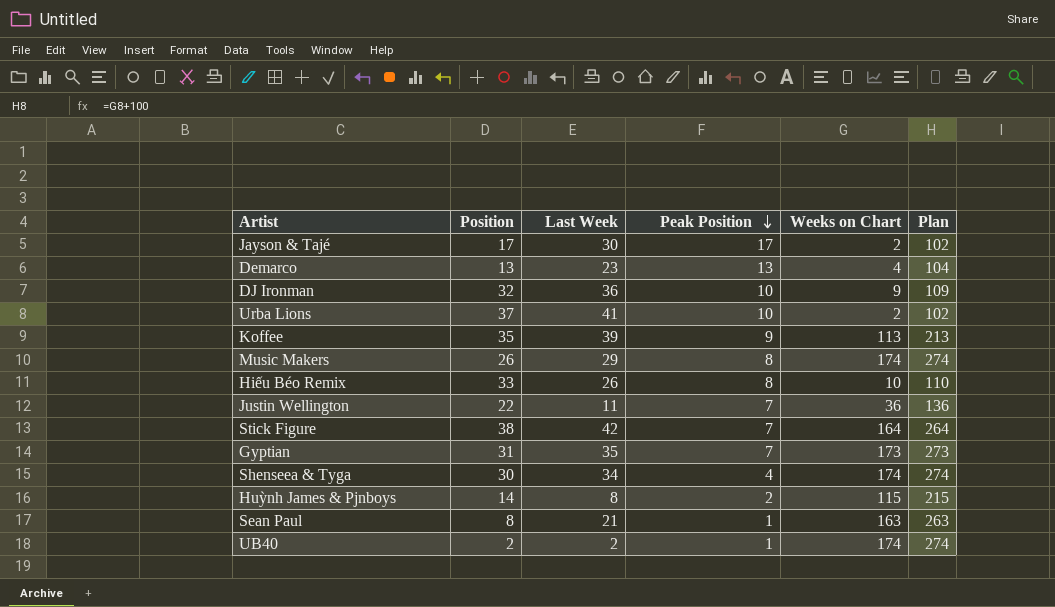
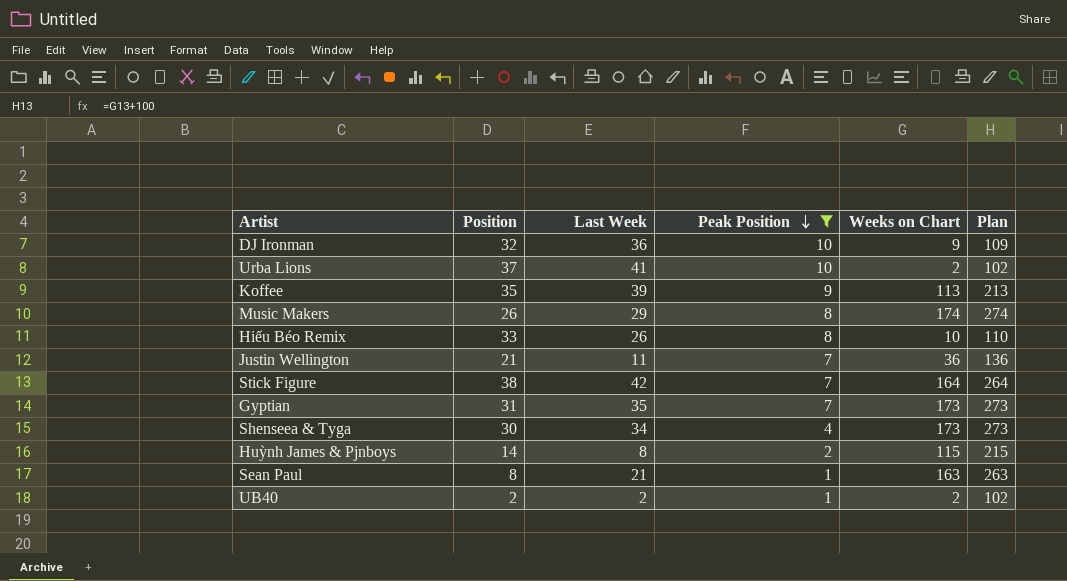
filter: none -> Peak Position <= 10
Justin Wellington | Position: 22 -> 21
Shenseea & Tyga | Weeks on Chart: 174 -> 173
Shenseea & Tyga | Plan: 274 -> 273
UB40 | Weeks on Chart: 174 -> 2
UB40 | Plan: 274 -> 102

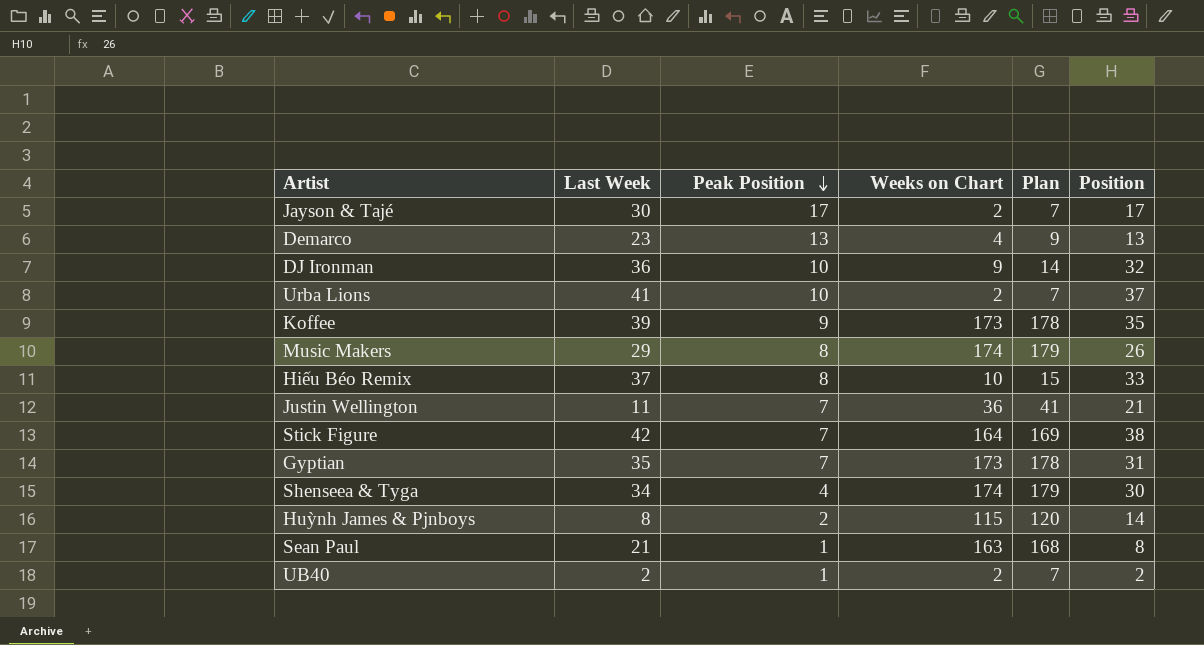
filter: Peak Position <= 10 -> none
column Plan | formula: [Weeks on Chart] + 100 -> [Weeks on Chart] + 5
column Position | position: 2 -> 6
Koffee | Weeks on Chart: 113 -> 173
Hiếu Béo Remix | Last Week: 26 -> 37
Shenseea & Tyga | Weeks on Chart: 173 -> 174

